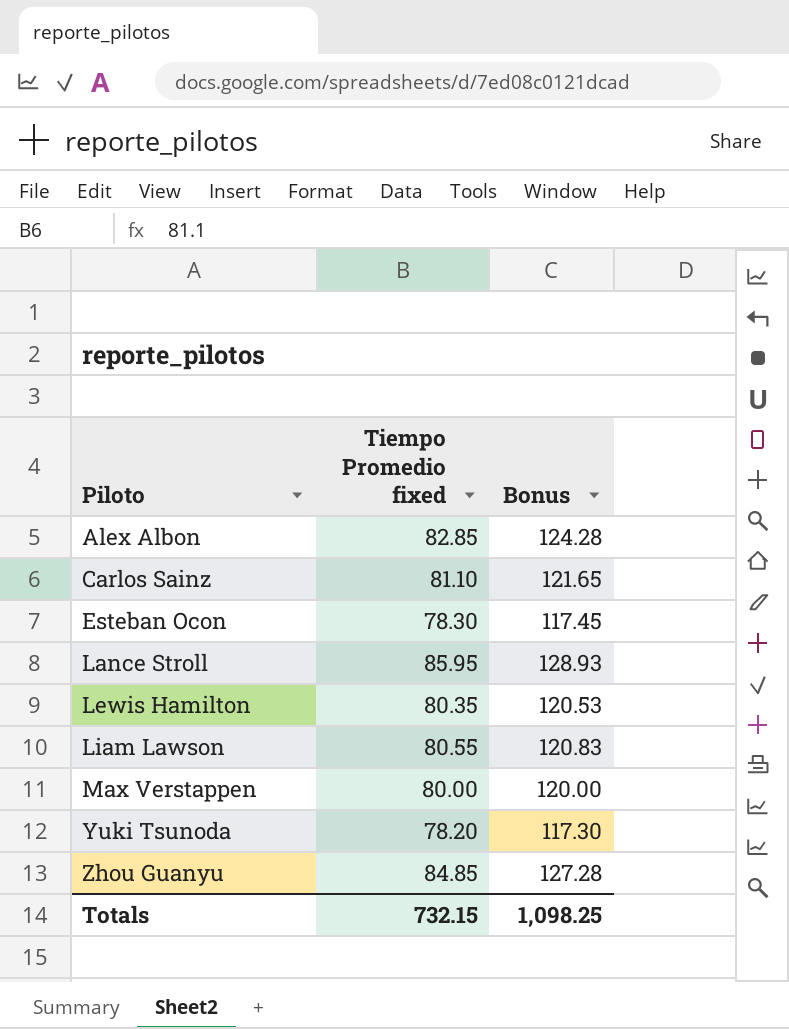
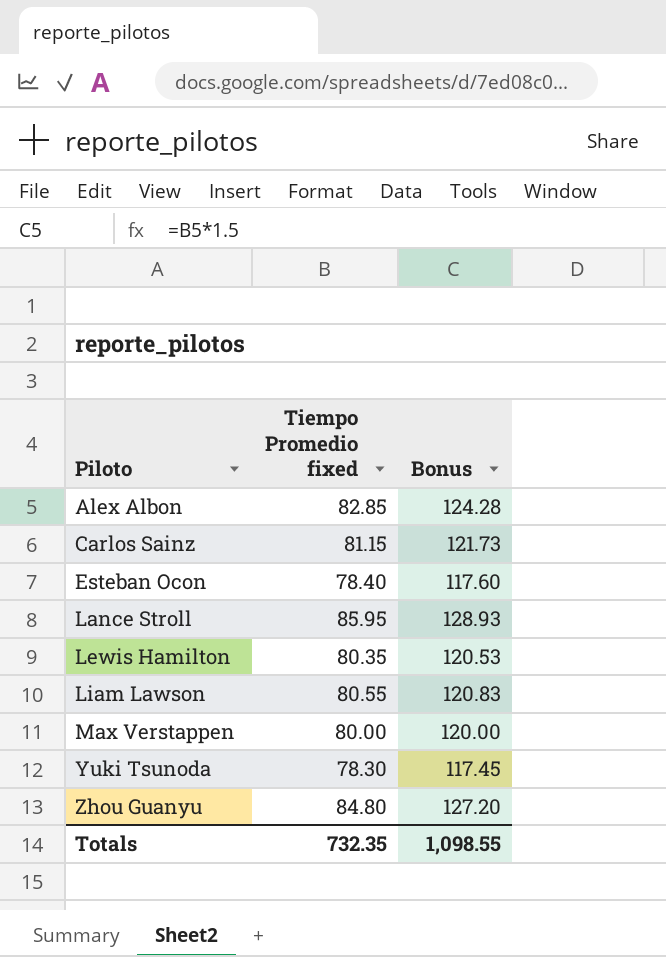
Carlos Sainz | Tiempo Promedio fixed: 81.10 -> 81.15
Carlos Sainz | Bonus: 121.65 -> 121.73
Esteban Ocon | Tiempo Promedio fixed: 78.30 -> 78.40
Esteban Ocon | Bonus: 117.45 -> 117.60
Yuki Tsunoda | Tiempo Promedio fixed: 78.20 -> 78.30
Yuki Tsunoda | Bonus: 117.30 -> 117.45
Zhou Guanyu | Tiempo Promedio fixed: 84.85 -> 84.80
Zhou Guanyu | Bonus: 127.28 -> 127.20
Totals | Tiempo Promedio fixed: 732.15 -> 732.35
Totals | Bonus: 1,098.25 -> 1,098.55

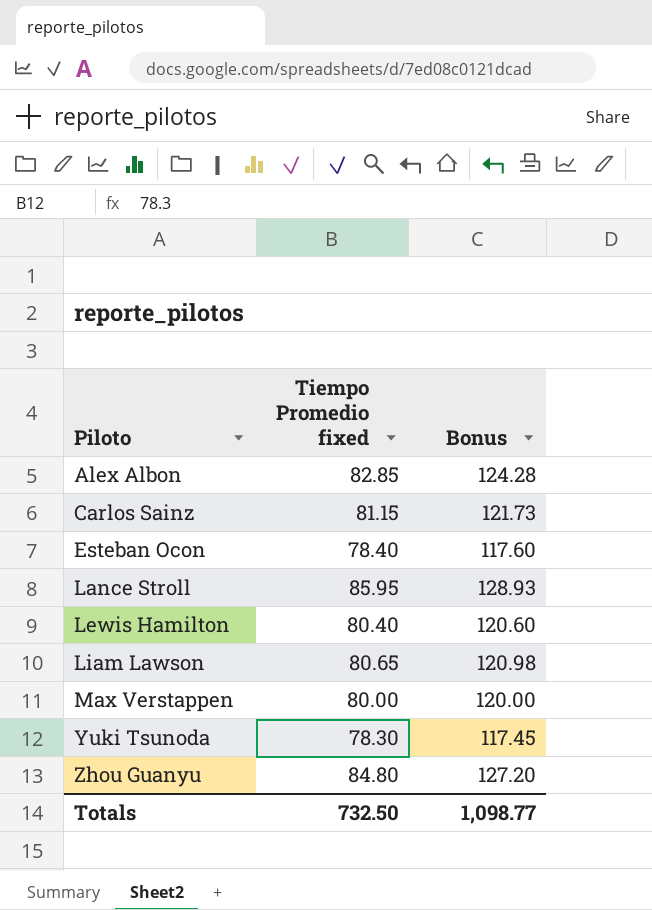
Lewis Hamilton | Tiempo Promedio fixed: 80.35 -> 80.40
Lewis Hamilton | Bonus: 120.53 -> 120.60
Liam Lawson | Tiempo Promedio fixed: 80.55 -> 80.65
Liam Lawson | Bonus: 120.83 -> 120.98
Totals | Tiempo Promedio fixed: 732.35 -> 732.50
Totals | Bonus: 1,098.55 -> 1,098.77

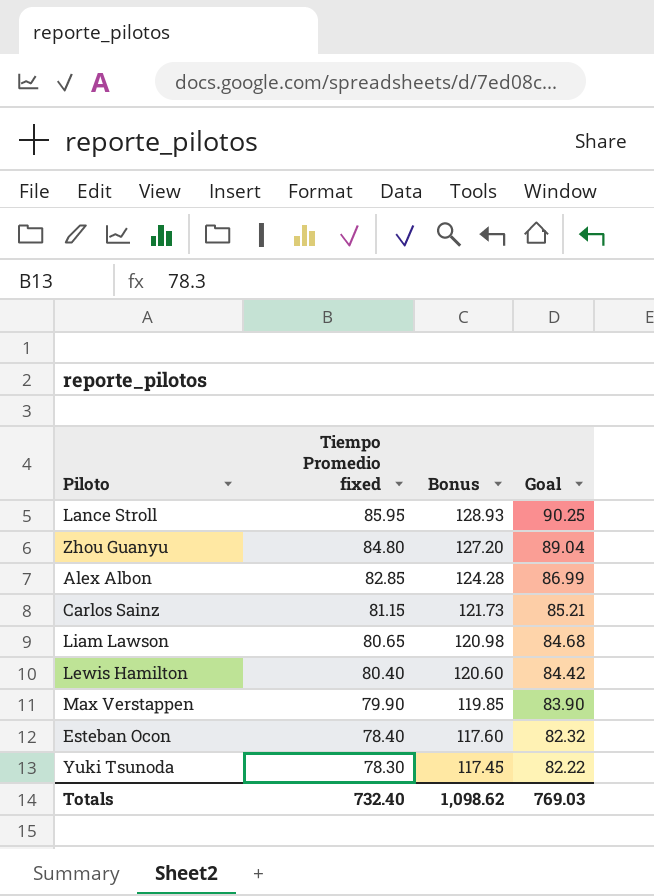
row order: Piloto ascending -> Tiempo Promedio fixed descending
column Goal | formula: none -> [Tiempo Promedio fixed] * 1.05
Max Verstappen | Tiempo Promedio fixed: 80.00 -> 79.90
Max Verstappen | Bonus: 120.00 -> 119.85
Totals | Tiempo Promedio fixed: 732.50 -> 732.40
Totals | Bonus: 1,098.77 -> 1,098.62

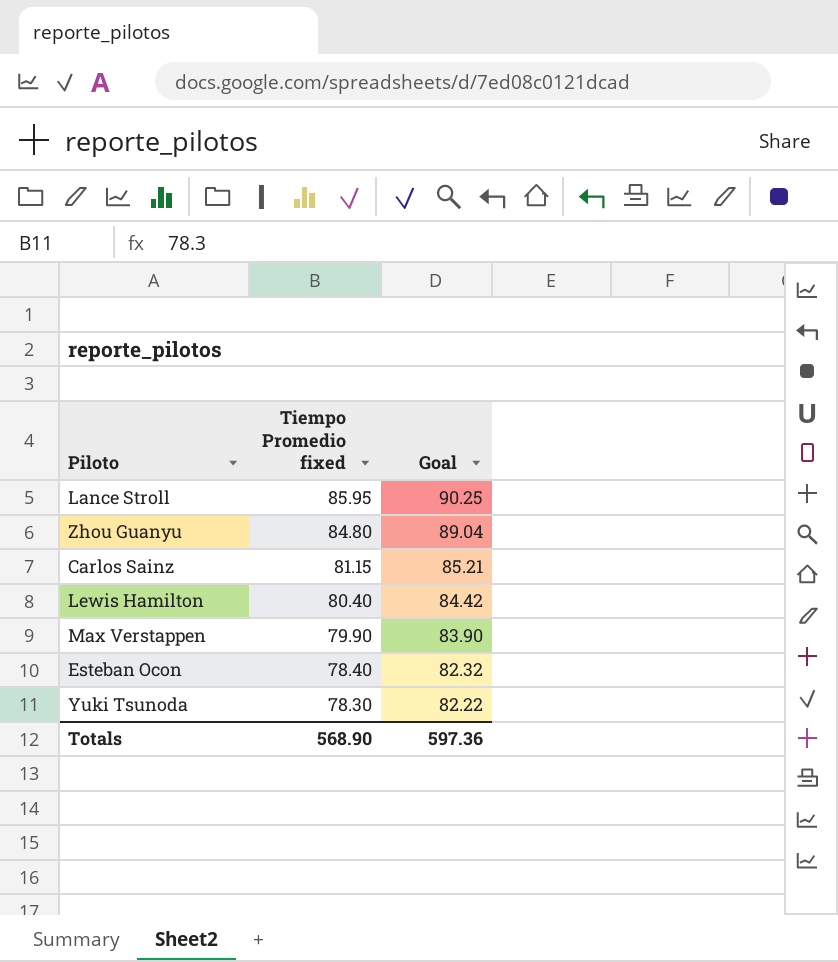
column Bonus | formula: [Tiempo Promedio fixed] * 1.5 -> none
row Alex Albon: 82.85 | 124.28 | 86.99 -> none
row Liam Lawson: 80.65 | 120.98 | 84.68 -> none
Totals | Tiempo Promedio fixed: 732.40 -> 568.90
Totals | Goal: 769.03 -> 597.36

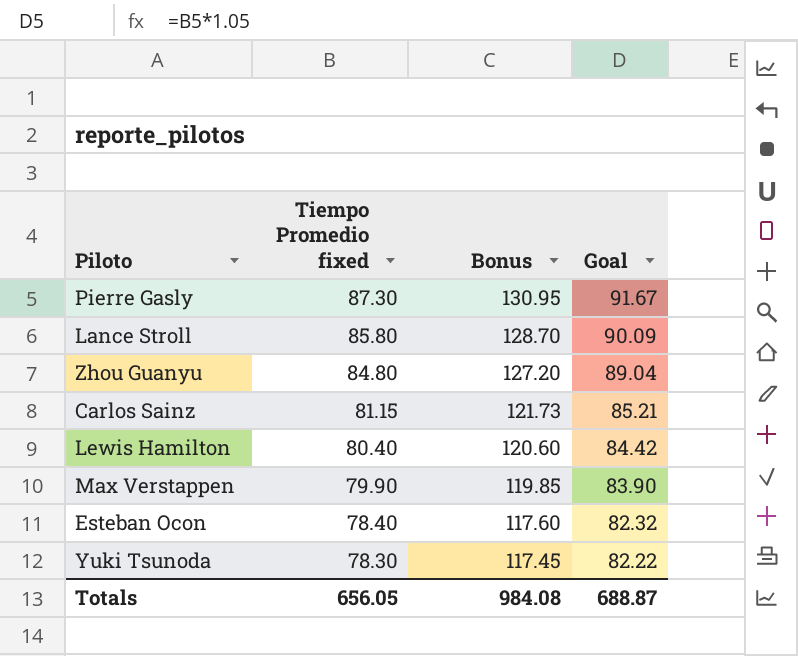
column Bonus | formula: none -> [Tiempo Promedio fixed] * 1.5
row Pierre Gasly: none -> 87.30 | 130.95 | 91.67
Lance Stroll | Tiempo Promedio fixed: 85.95 -> 85.80
Lance Stroll | Goal: 90.25 -> 90.09
Totals | Tiempo Promedio fixed: 568.90 -> 656.05
Totals | Goal: 597.36 -> 688.87

